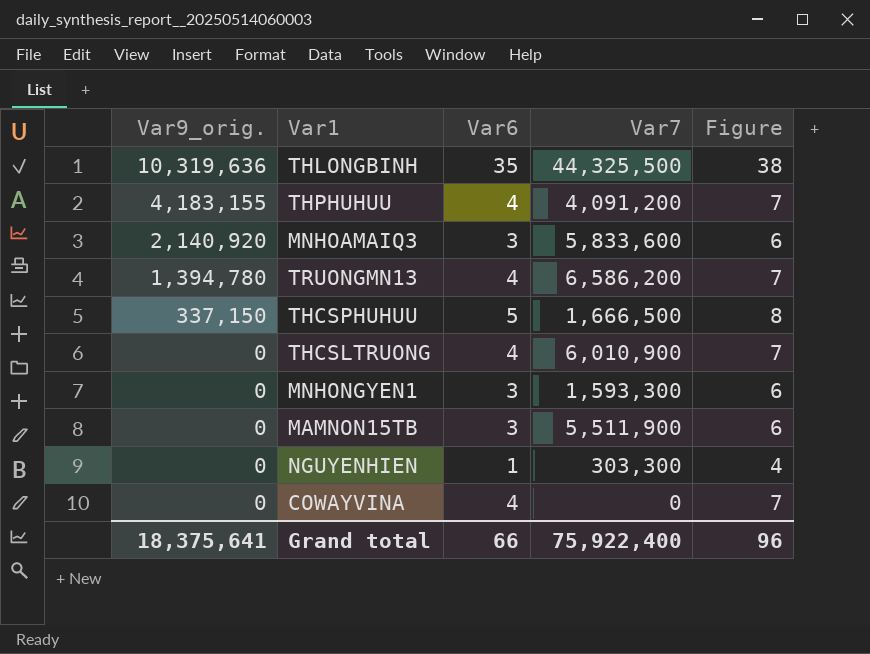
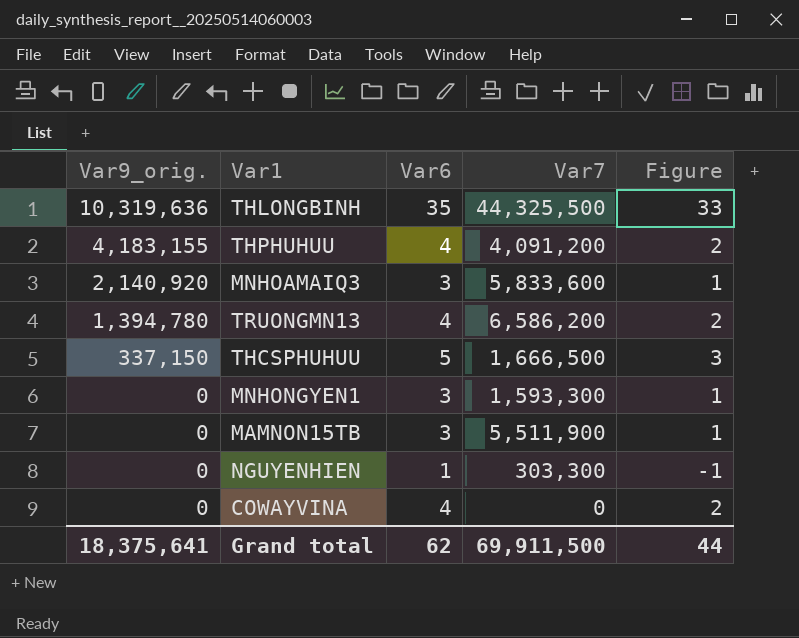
column Figure | formula: [Var6] + 3 -> [Var6] - 2
row THCSLTRUONG: 0 | 4 | 6,010,900 | 7 -> none
Grand total | Var6: 66 -> 62
Grand total | Var7: 75,922,400 -> 69,911,500
Grand total | Figure: 96 -> 44

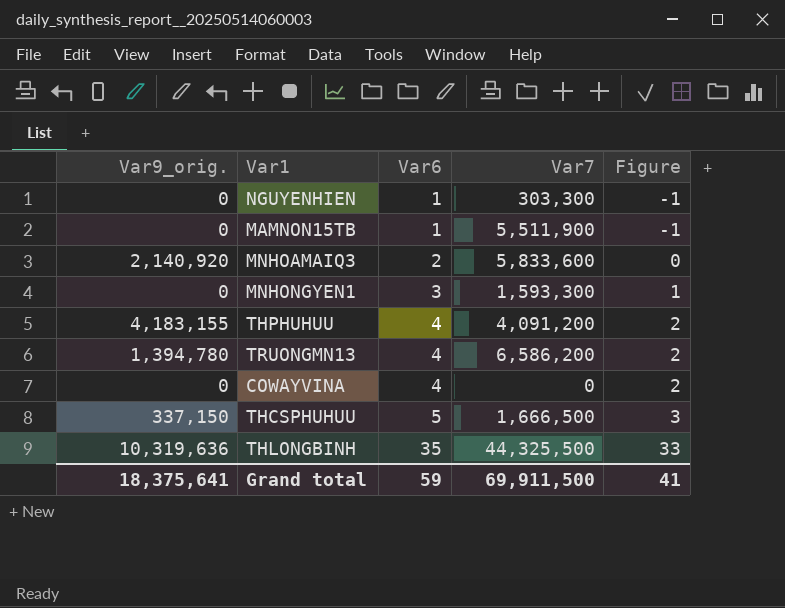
row order: Var9_orig. descending -> Var6 ascending
MAMNON15TB | Var6: 3 -> 1
MAMNON15TB | Figure: 1 -> -1
MNHOAMAIQ3 | Var6: 3 -> 2
MNHOAMAIQ3 | Figure: 1 -> 0
Grand total | Var6: 62 -> 59
Grand total | Figure: 44 -> 41

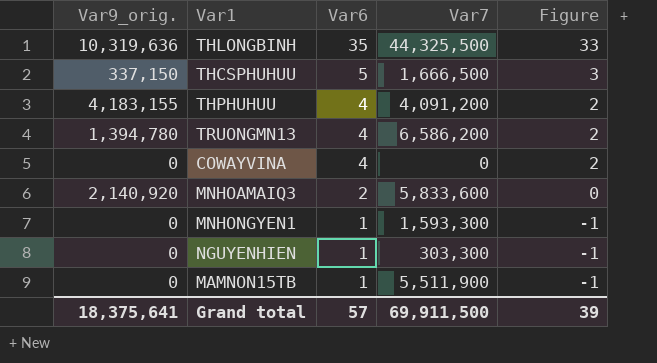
row order: Var6 ascending -> Var6 descending
MNHONGYEN1 | Var6: 3 -> 1
MNHONGYEN1 | Figure: 1 -> -1
Grand total | Var6: 59 -> 57
Grand total | Figure: 41 -> 39

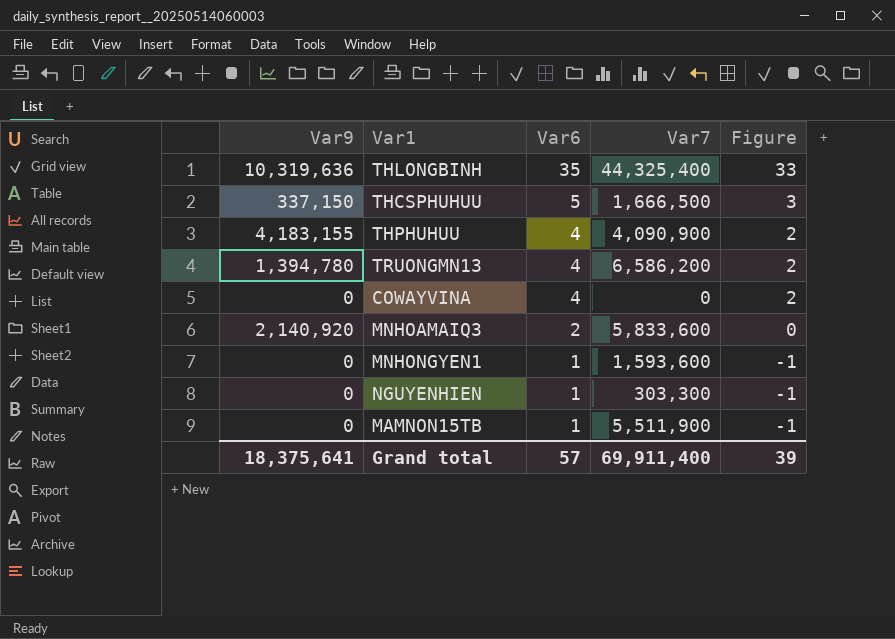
column name: Var9_orig. -> Var9
THLONGBINH | Var7: 44,325,500 -> 44,325,400
THPHUHUU | Var7: 4,091,200 -> 4,090,900
MNHONGYEN1 | Var7: 1,593,300 -> 1,593,600
Grand total | Var7: 69,911,500 -> 69,911,400

